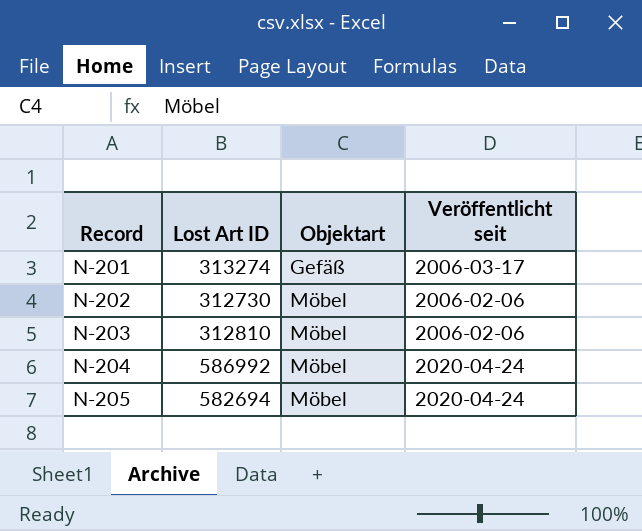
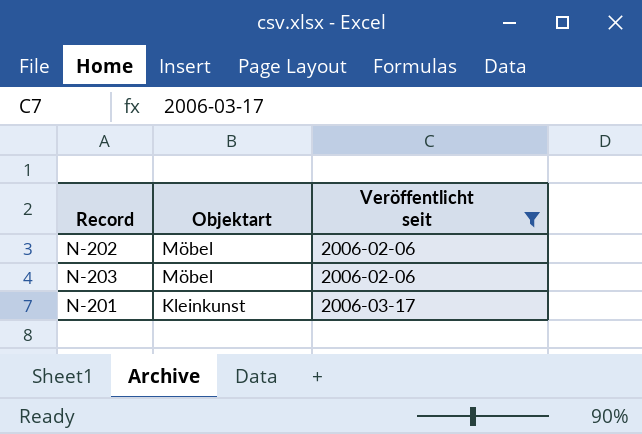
filter: none -> Veröffentlicht seit != 2020-04-24
row order: Record ascending -> Objektart descending
column Lost Art ID | position: 2 -> none
N-201 | Objektart: Gefäß -> Kleinkunst

